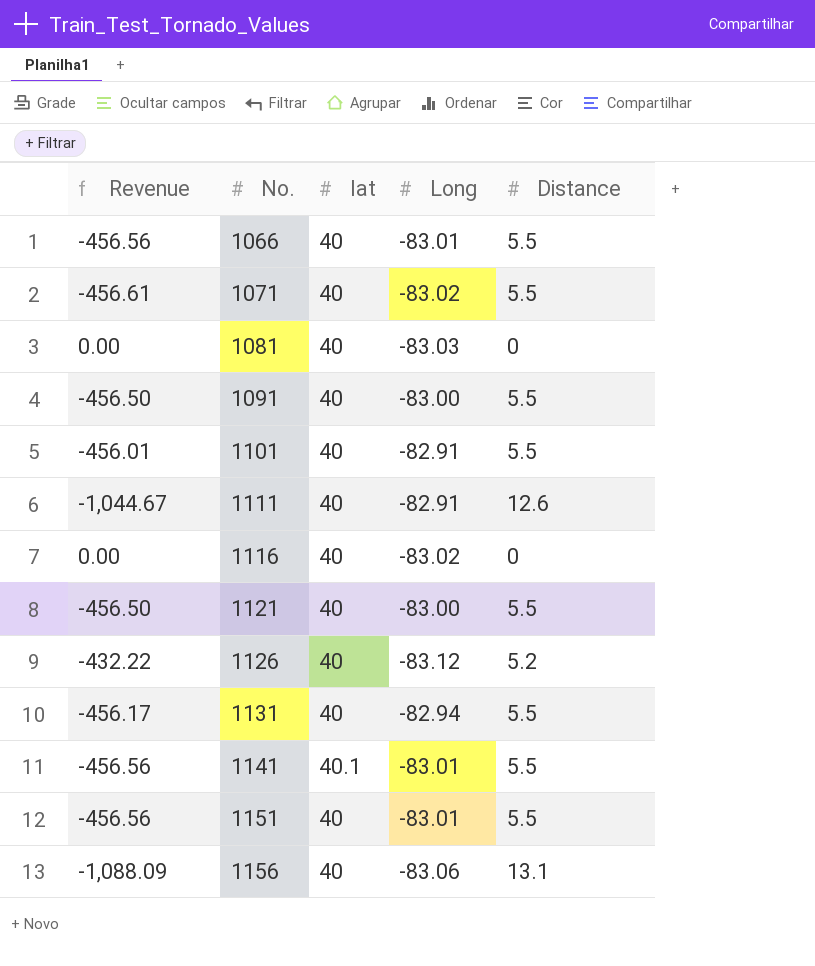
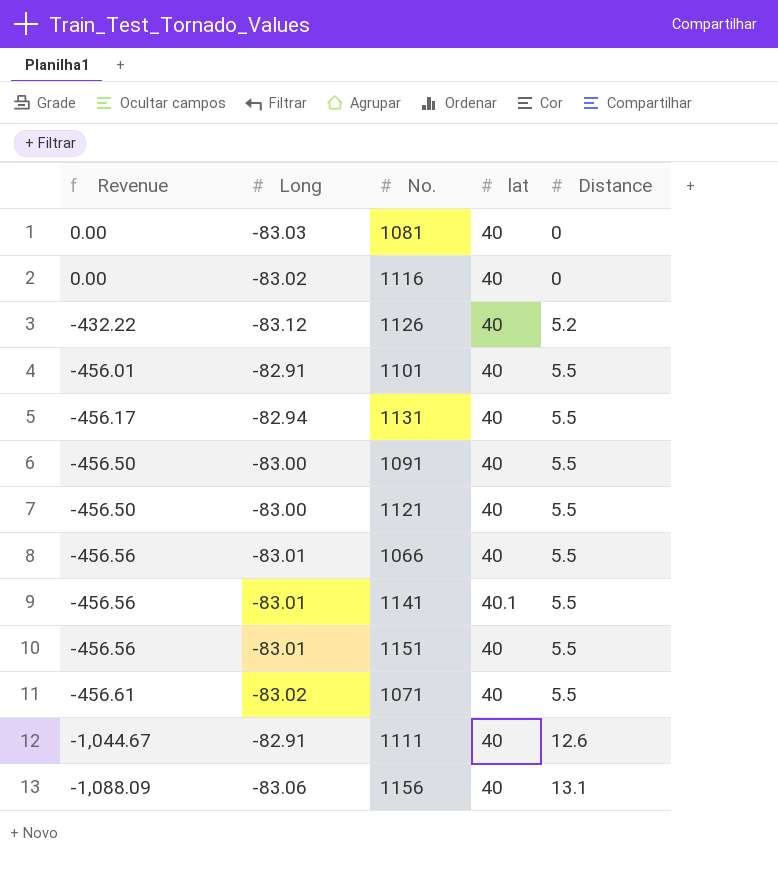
row order: No. ascending -> Revenue descending
column Long | position: 4 -> 2

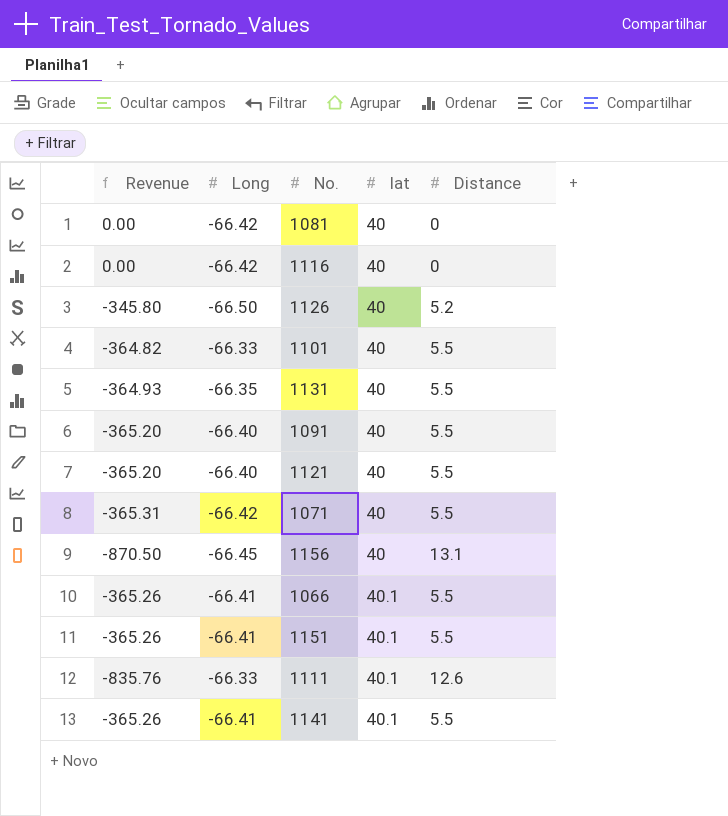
row order: Revenue descending -> lat ascending
1081 | Long: -83.03 -> -66.42
1116 | Long: -83.02 -> -66.42
1126 | Revenue: -432.22 -> -345.80
1126 | Long: -83.12 -> -66.50
1101 | Revenue: -456.01 -> -364.82
1101 | Long: -82.91 -> -66.33
1131 | Revenue: -456.17 -> -364.93
1131 | Long: -82.94 -> -66.35
1091 | Revenue: -456.50 -> -365.20
1091 | Long: -83.00 -> -66.40
1121 | Revenue: -456.50 -> -365.20
1121 | Long: -83.00 -> -66.40
1071 | Revenue: -456.61 -> -365.31
1071 | Long: -83.02 -> -66.42
1156 | Revenue: -1,088.09 -> -870.50
1156 | Long: -83.06 -> -66.45
1066 | Revenue: -456.56 -> -365.26
1066 | Long: -83.01 -> -66.41
1066 | lat: 40 -> 40.1
1151 | Revenue: -456.56 -> -365.26
1151 | Long: -83.01 -> -66.41
1151 | lat: 40 -> 40.1
1111 | Revenue: -1,044.67 -> -835.76
1111 | Long: -82.91 -> -66.33
1111 | lat: 40 -> 40.1
1141 | Revenue: -456.56 -> -365.26
1141 | Long: -83.01 -> -66.41

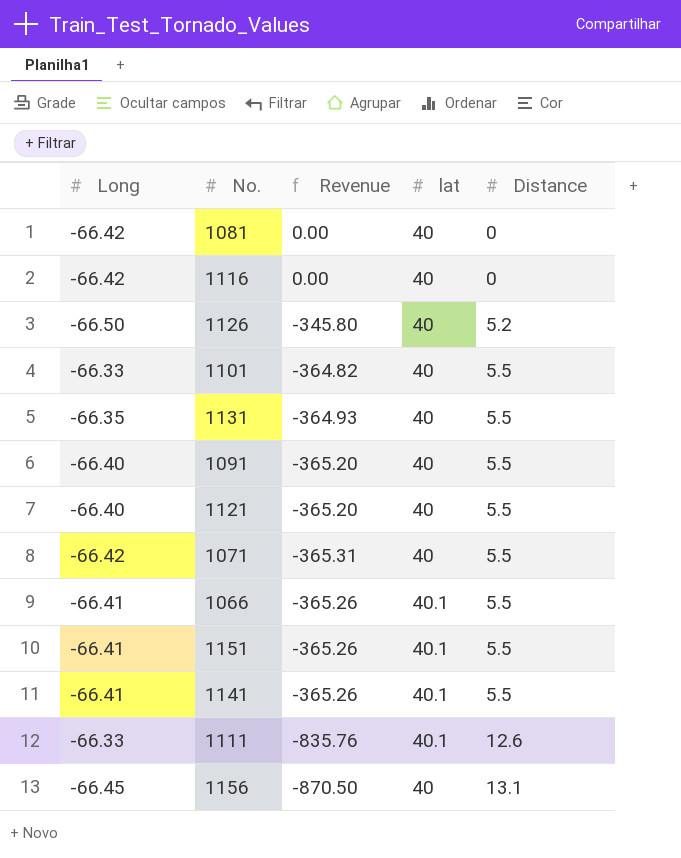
row order: lat ascending -> Distance ascending
column Revenue | position: 1 -> 3

